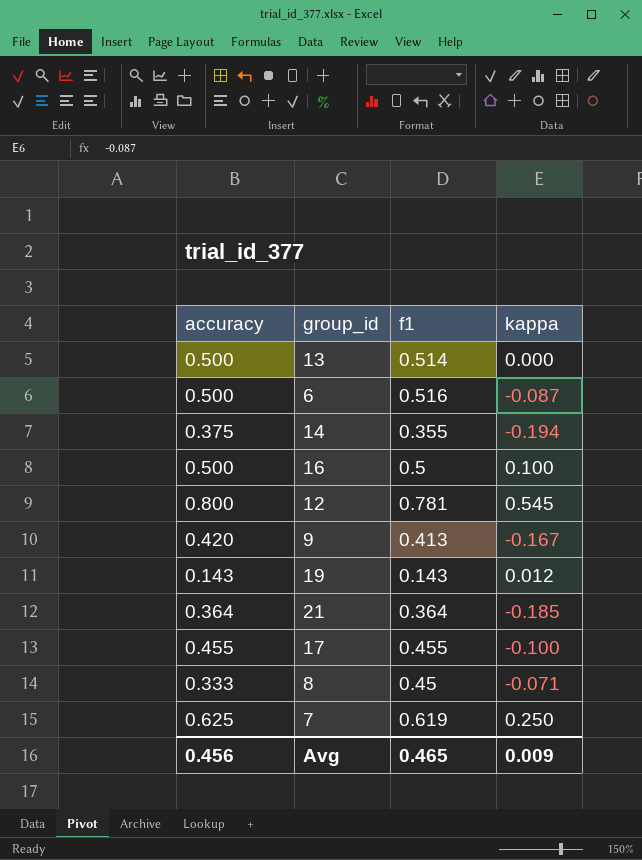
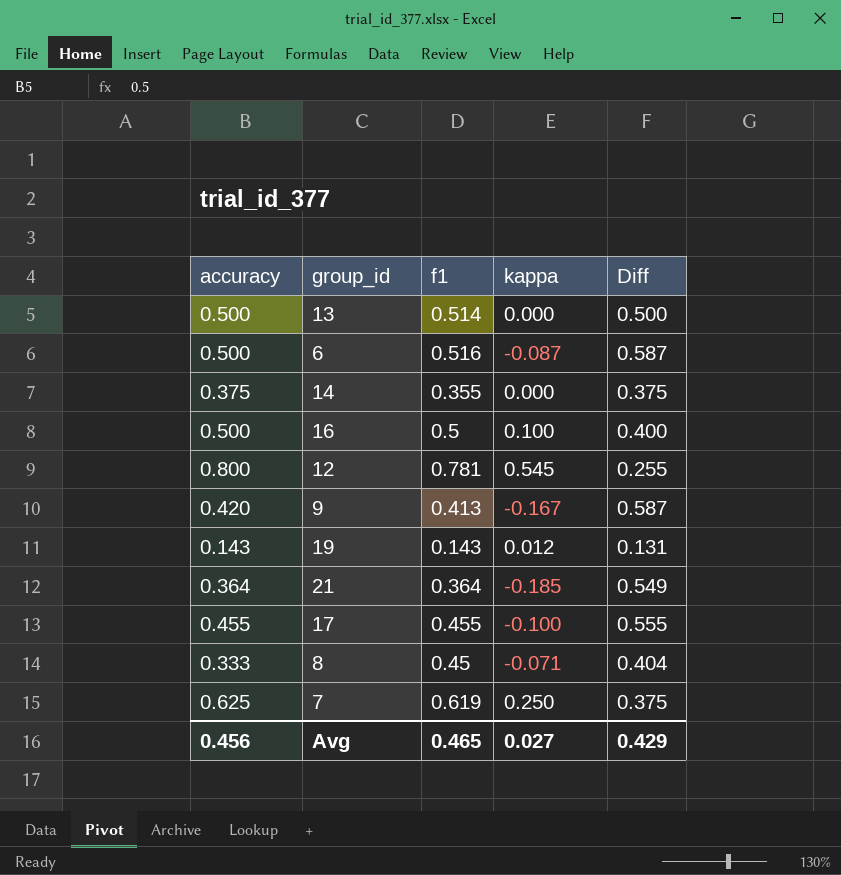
column Diff | formula: none -> [accuracy] - [kappa]
14 | kappa: -0.194 -> 0.000
Avg | kappa: 0.009 -> 0.027

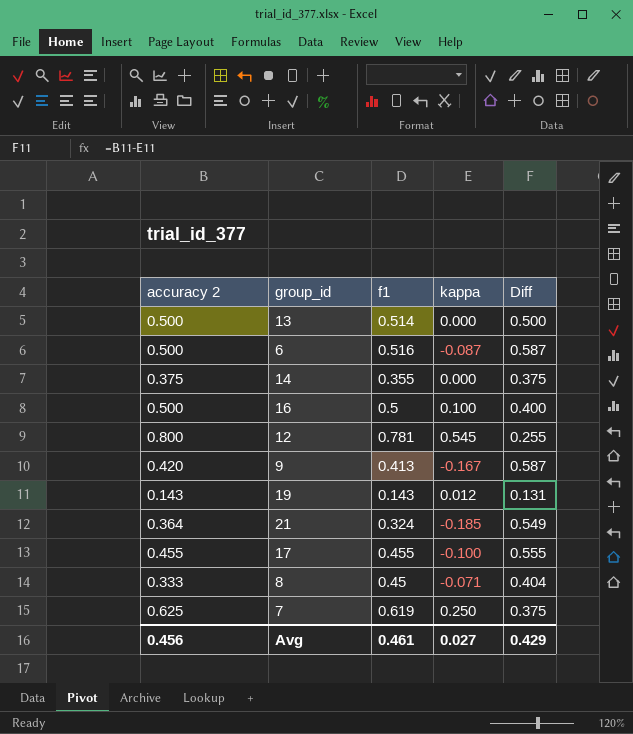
column name: accuracy -> accuracy 2
21 | f1: 0.364 -> 0.324
Avg | f1: 0.465 -> 0.461

